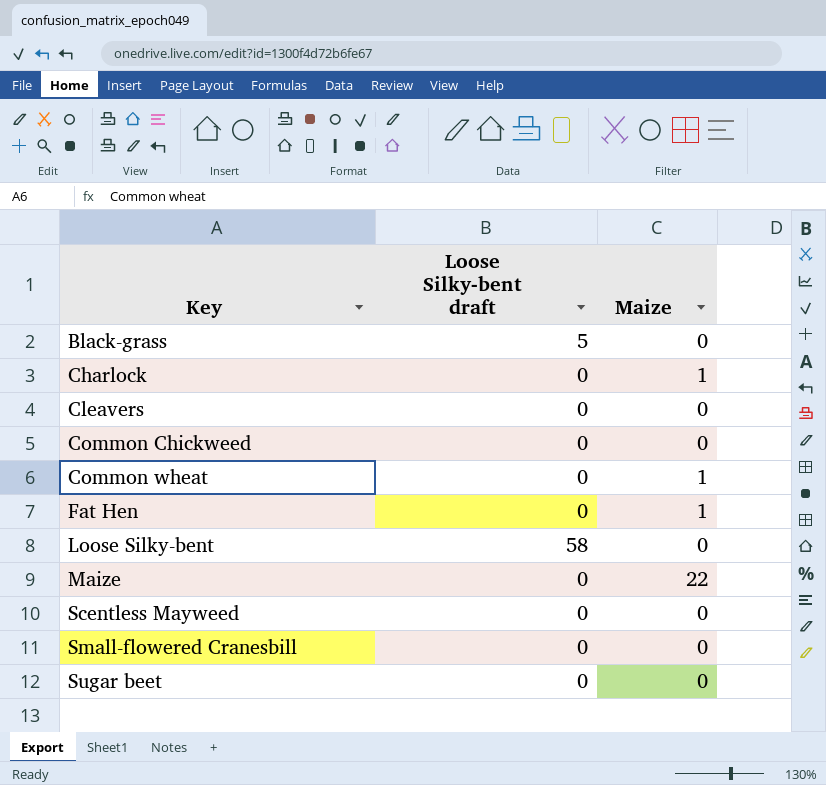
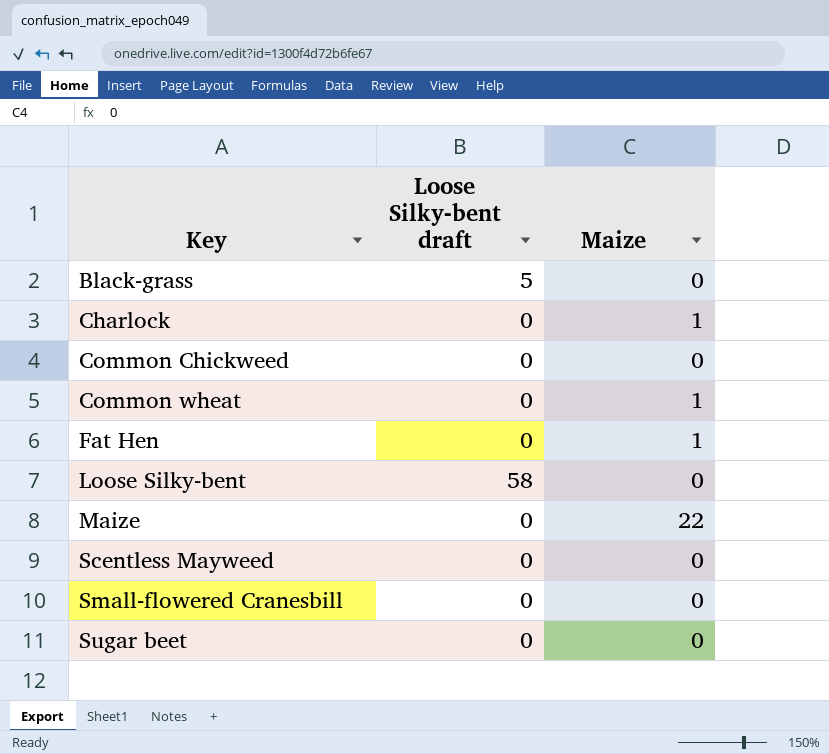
row Cleavers: 0 | 0 -> none

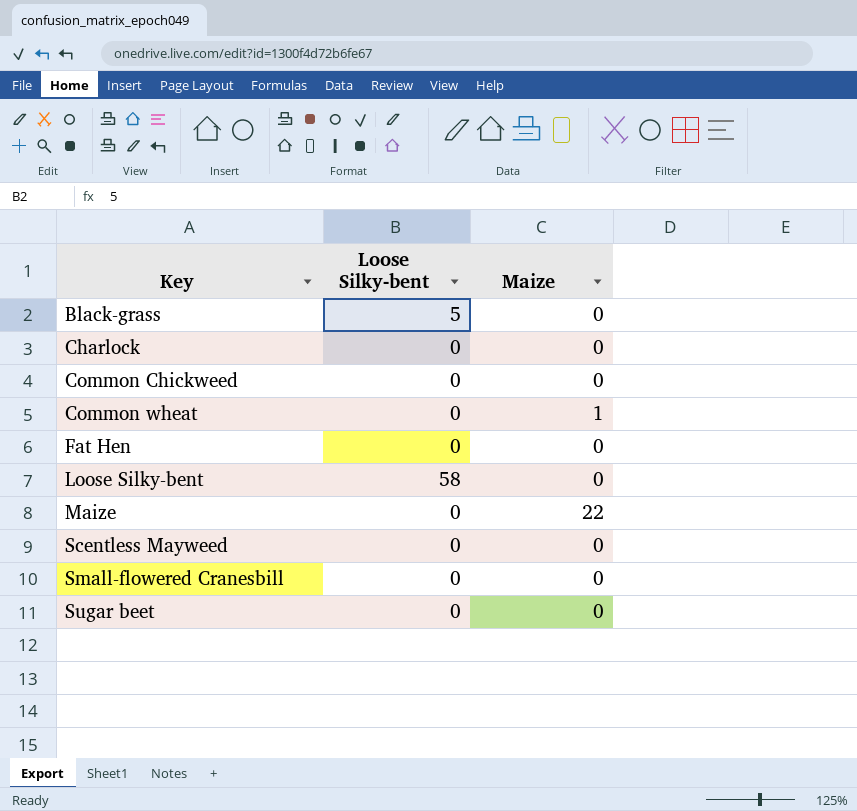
column name: Loose Silky-bent draft -> Loose Silky-bent
Charlock | Maize: 1 -> 0
Fat Hen | Maize: 1 -> 0

